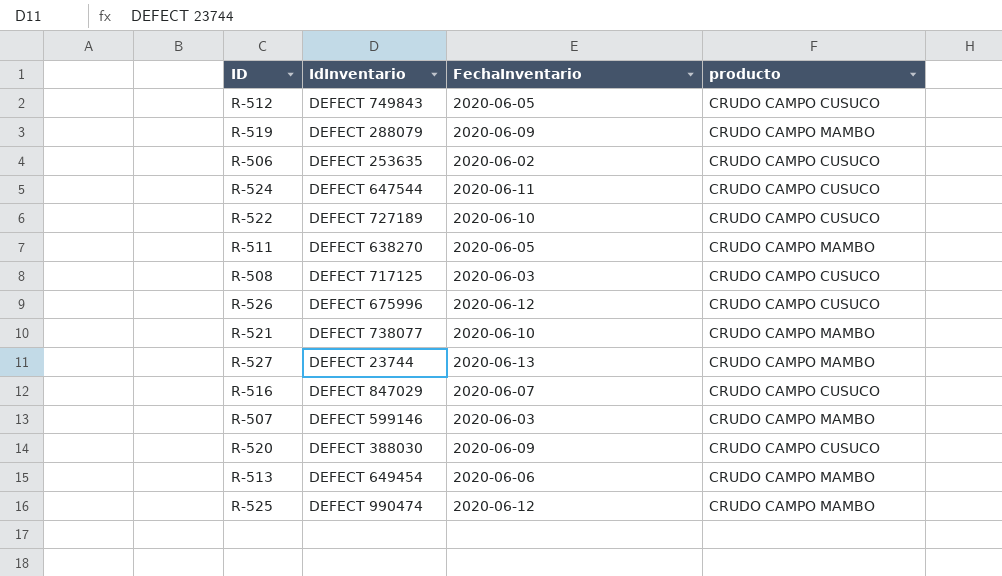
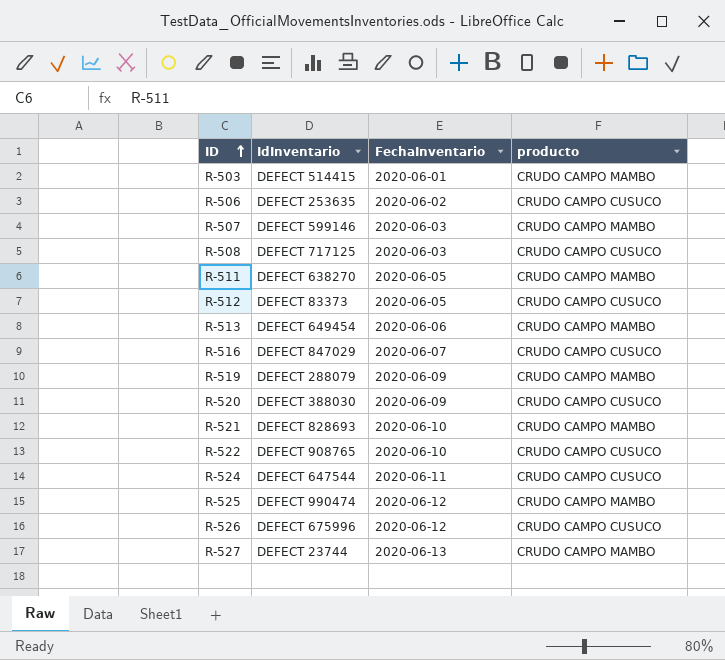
row order: none -> ID ascending
row R-503: none -> DEFECT 514415 | 2020-06-01 | CRUDO CAMPO MAMBO
R-512 | IdInventario: DEFECT 749843 -> DEFECT 83373
R-521 | IdInventario: DEFECT 738077 -> DEFECT 828693
R-522 | IdInventario: DEFECT 727189 -> DEFECT 908765

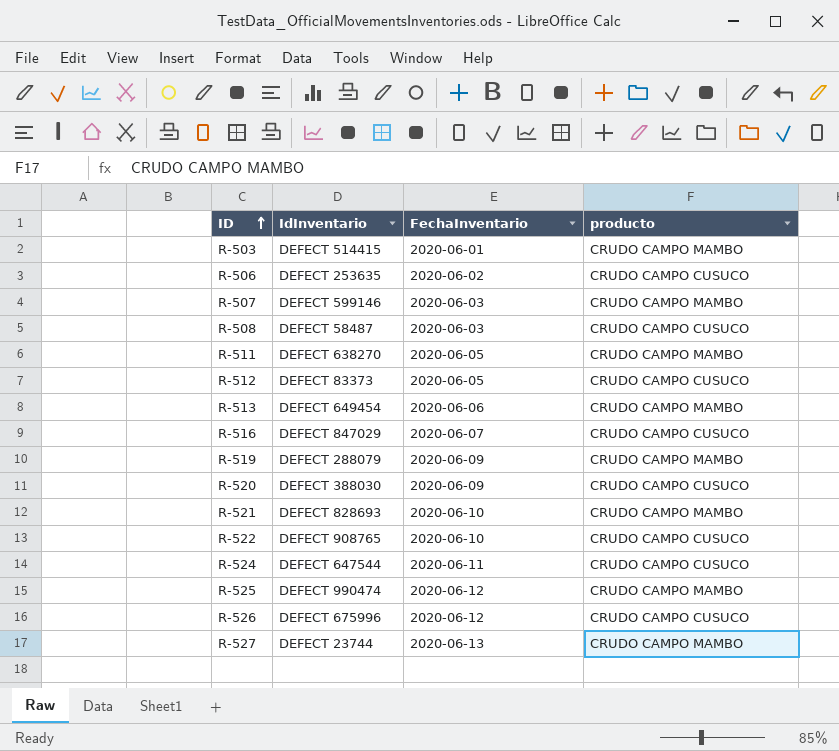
R-508 | IdInventario: DEFECT 717125 -> DEFECT 58487

